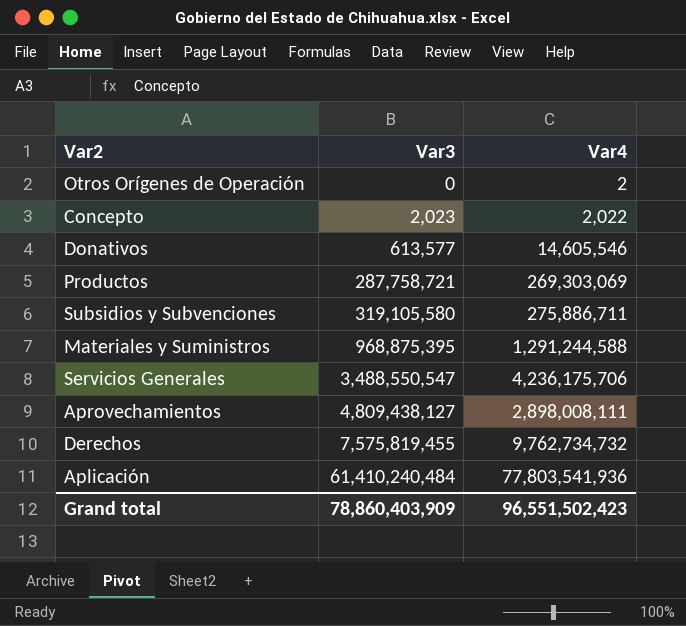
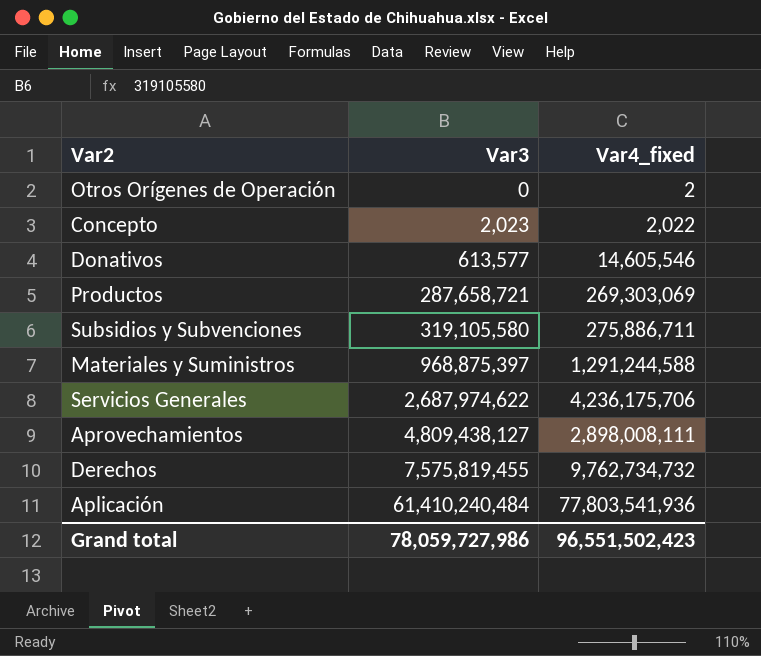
column name: Var4 -> Var4_fixed
Productos | Var3: 287,758,721 -> 287,658,721
Materiales y Suministros | Var3: 968,875,395 -> 968,875,397
Servicios Generales | Var3: 3,488,550,547 -> 2,687,974,622
Grand total | Var3: 78,860,403,909 -> 78,059,727,986

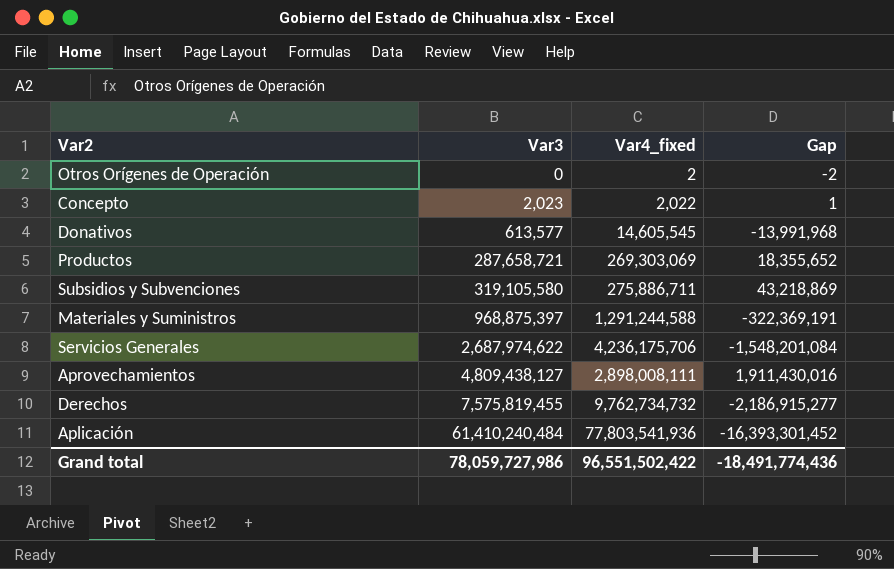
column Gap | formula: none -> [Var3] - [Var4_fixed]
Donativos | Var4_fixed: 14,605,546 -> 14,605,545
Grand total | Var4_fixed: 96,551,502,423 -> 96,551,502,422

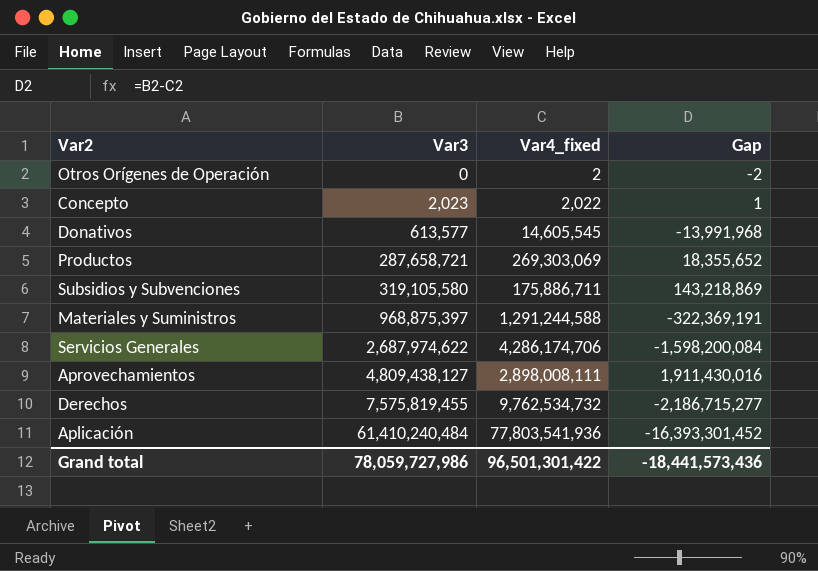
Subsidios y Subvenciones | Var4_fixed: 275,886,711 -> 175,886,711
Subsidios y Subvenciones | Gap: 43,218,869 -> 143,218,869
Servicios Generales | Var4_fixed: 4,236,175,706 -> 4,286,174,706
Servicios Generales | Gap: -1,548,201,084 -> -1,598,200,084
Derechos | Var4_fixed: 9,762,734,732 -> 9,762,534,732
Derechos | Gap: -2,186,915,277 -> -2,186,715,277
Grand total | Var4_fixed: 96,551,502,422 -> 96,501,301,422
Grand total | Gap: -18,491,774,436 -> -18,441,573,436

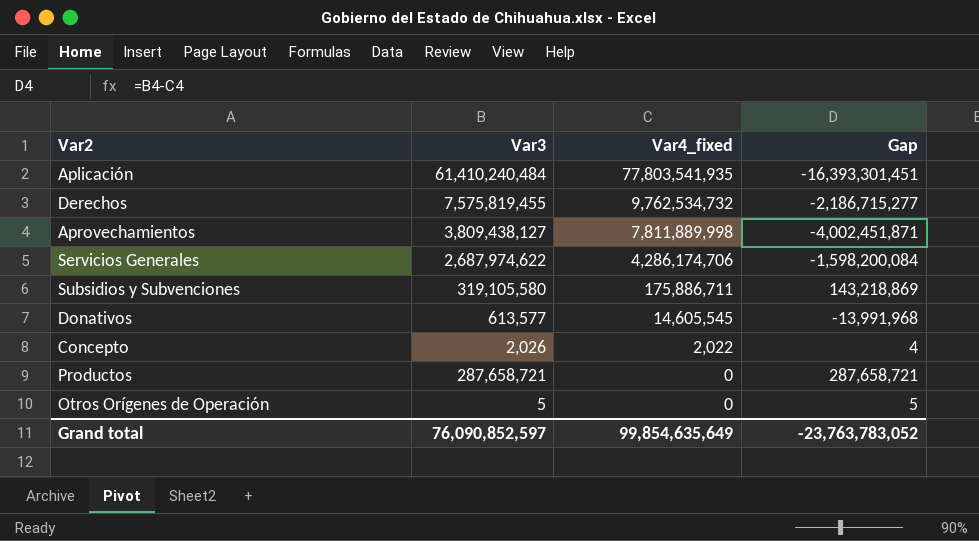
row order: Var3 ascending -> Var4_fixed descending
row Materiales y Suministros: 968,875,397 | 1,291,244,588 | -322,369,191 -> none
Aplicación | Var4_fixed: 77,803,541,936 -> 77,803,541,935
Aplicación | Gap: -16,393,301,452 -> -16,393,301,451
Aprovechamientos | Var3: 4,809,438,127 -> 3,809,438,127
Aprovechamientos | Var4_fixed: 2,898,008,111 -> 7,811,889,998
Aprovechamientos | Gap: 1,911,430,016 -> -4,002,451,871
Concepto | Var3: 2,023 -> 2,026
Concepto | Gap: 1 -> 4
Productos | Var4_fixed: 269,303,069 -> 0
Productos | Gap: 18,355,652 -> 287,658,721
Otros Orígenes de Operación | Var3: 0 -> 5
Otros Orígenes de Operación | Var4_fixed: 2 -> 0
Otros Orígenes de Operación | Gap: -2 -> 5
Grand total | Var3: 78,059,727,986 -> 76,090,852,597
Grand total | Var4_fixed: 96,501,301,422 -> 99,854,635,649
Grand total | Gap: -18,441,573,436 -> -23,763,783,052

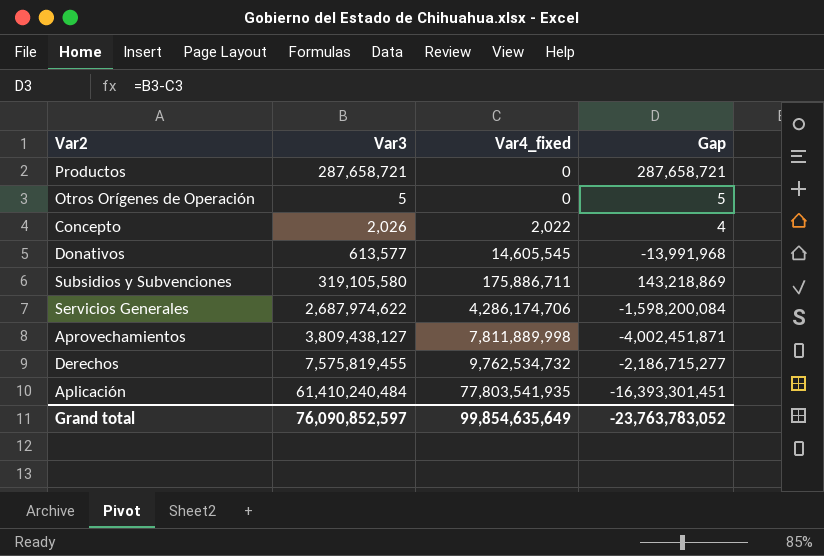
row order: Var4_fixed descending -> Var4_fixed ascending

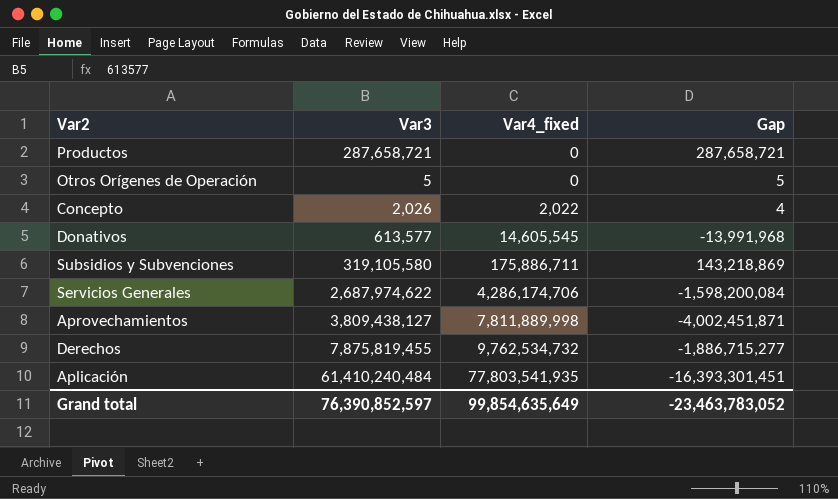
Derechos | Var3: 7,575,819,455 -> 7,875,819,455
Derechos | Gap: -2,186,715,277 -> -1,886,715,277
Grand total | Var3: 76,090,852,597 -> 76,390,852,597
Grand total | Gap: -23,763,783,052 -> -23,463,783,052

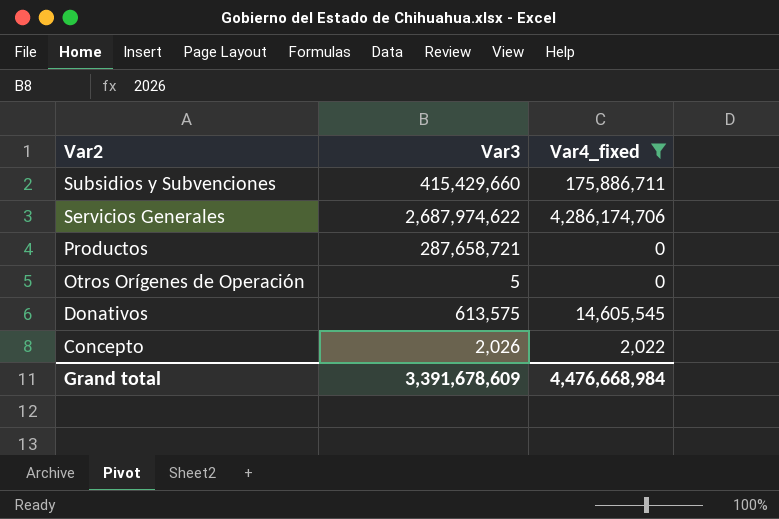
filter: none -> Var4_fixed <= 4,286,174,706
row order: Var4_fixed ascending -> Var2 descending
column Gap | formula: [Var3] - [Var4_fixed] -> none
Subsidios y Subvenciones | Var3: 319,105,580 -> 415,429,660
Donativos | Var3: 613,577 -> 613,575
Grand total | Var3: 76,390,852,597 -> 3,391,678,609
Grand total | Var4_fixed: 99,854,635,649 -> 4,476,668,984

